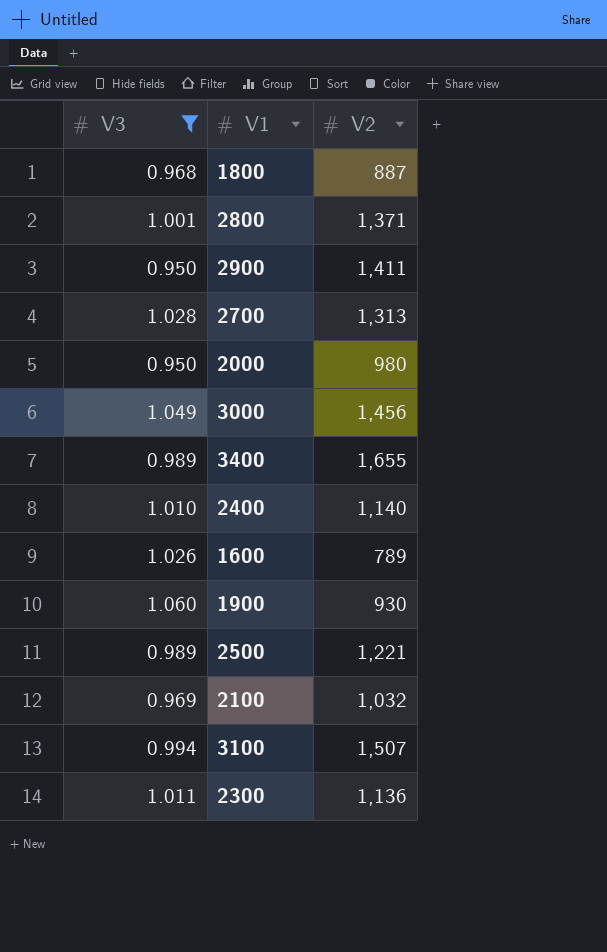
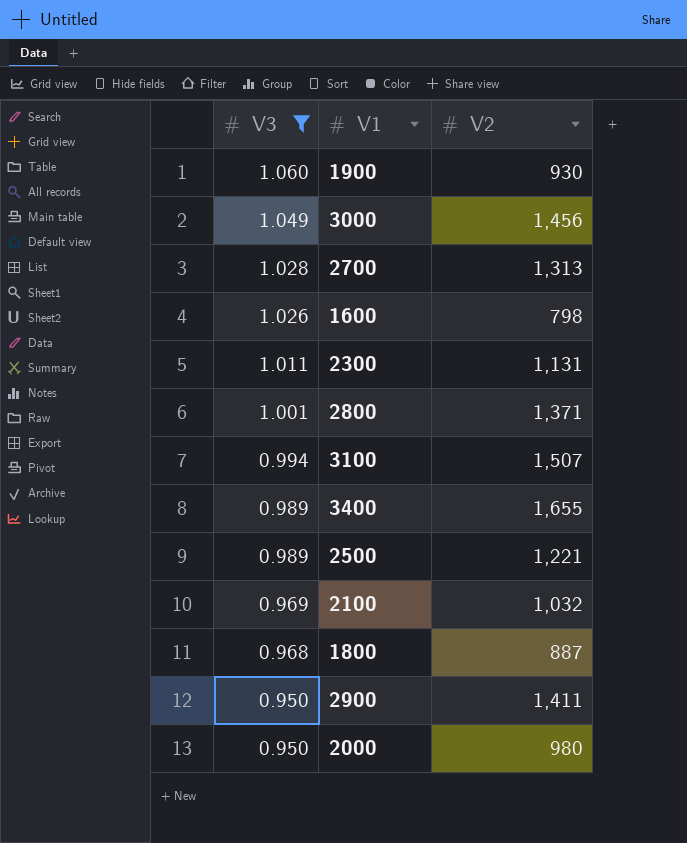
row order: none -> V3 descending
row 2400: 1.010 | 1,140 -> none
1600 | V2: 789 -> 798
2300 | V2: 1,136 -> 1,131

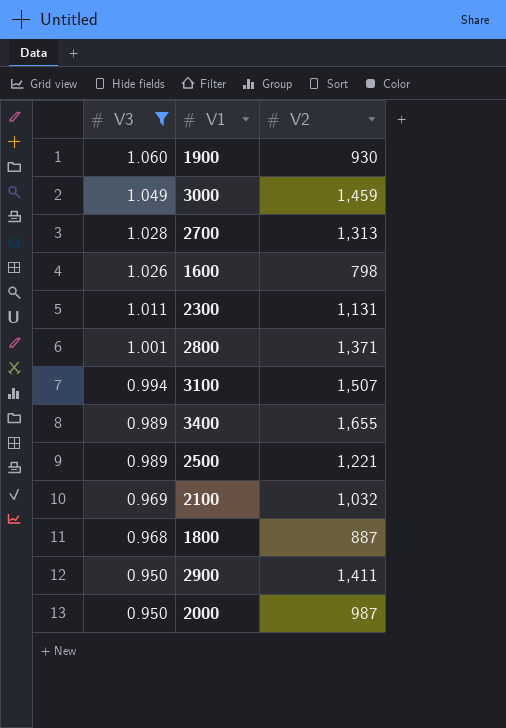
3000 | V2: 1,456 -> 1,459
2000 | V2: 980 -> 987

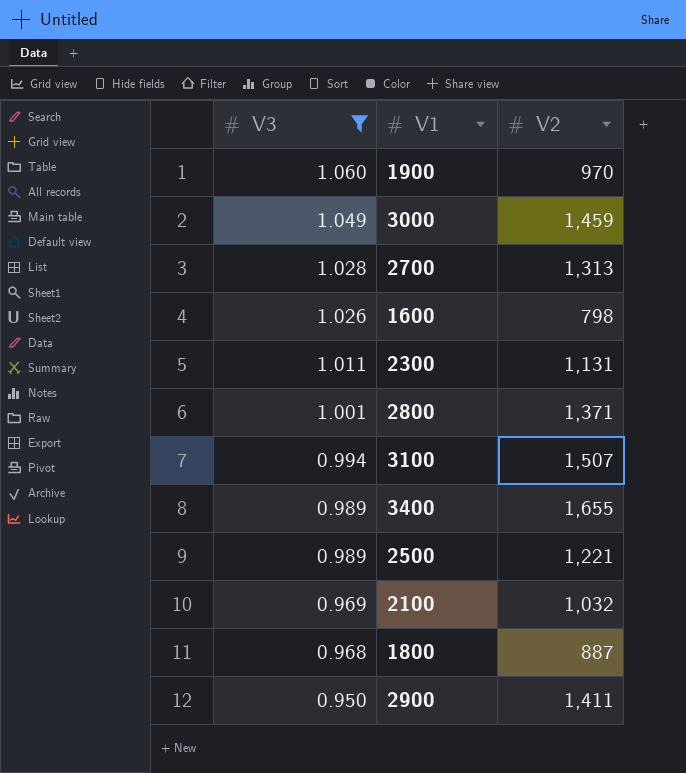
row 2000: 0.950 | 987 -> none
1900 | V2: 930 -> 970

